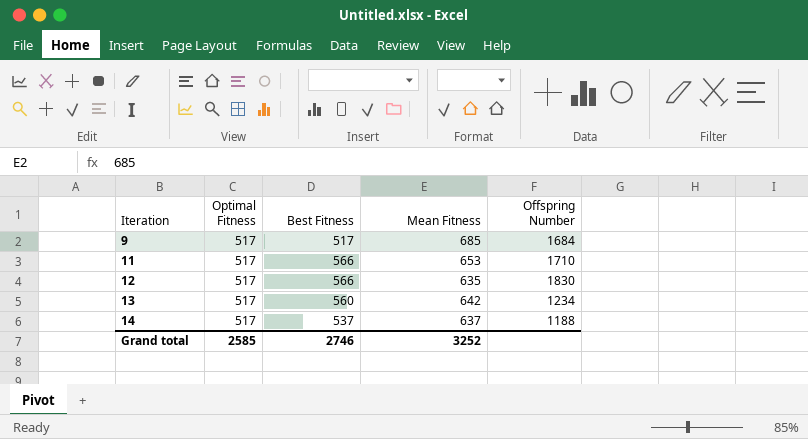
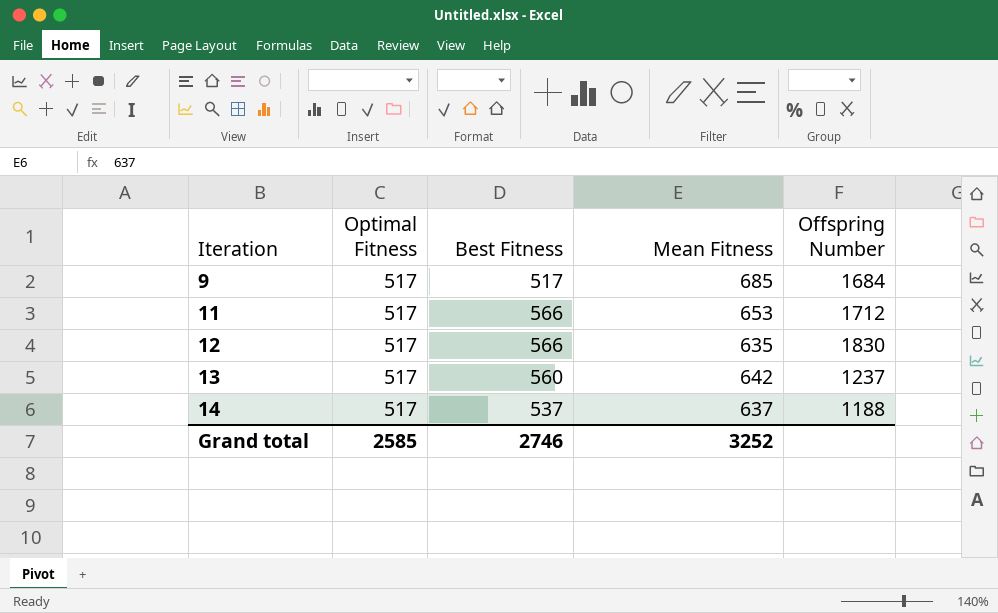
11 | Offspring Number: 1710 -> 1712
13 | Offspring Number: 1234 -> 1237

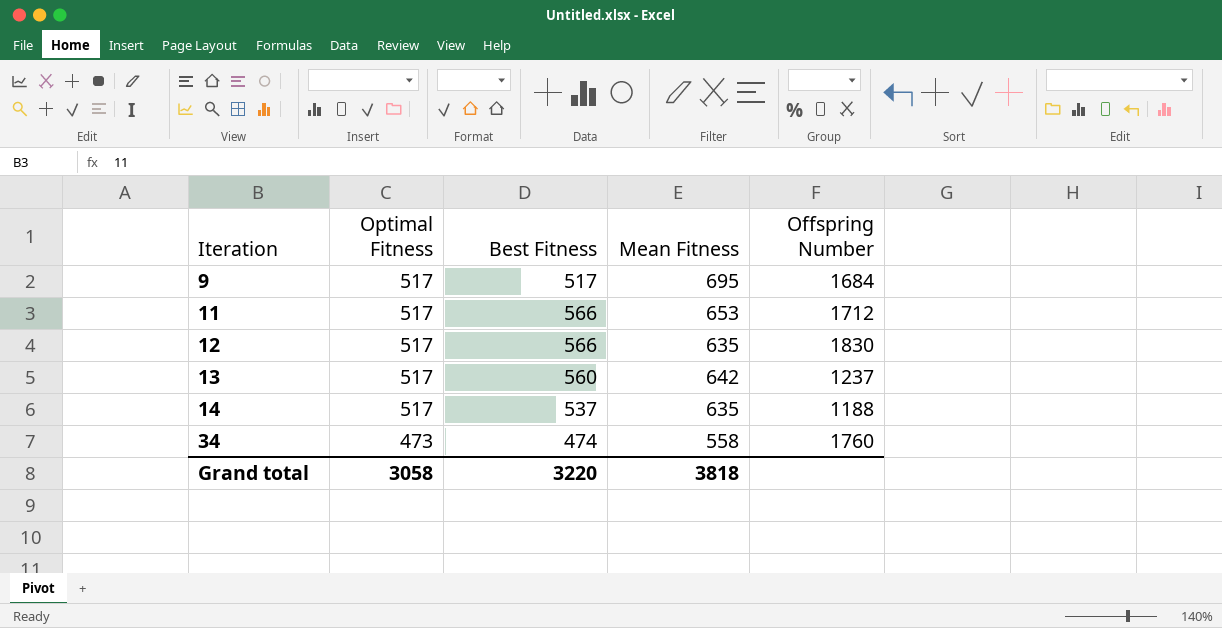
9 | Mean Fitness: 685 -> 695
14 | Mean Fitness: 637 -> 635
row 34: none -> 473 | 474 | 558 | 1760
Grand total | Optimal Fitness: 2585 -> 3058
Grand total | Best Fitness: 2746 -> 3220
Grand total | Mean Fitness: 3252 -> 3818

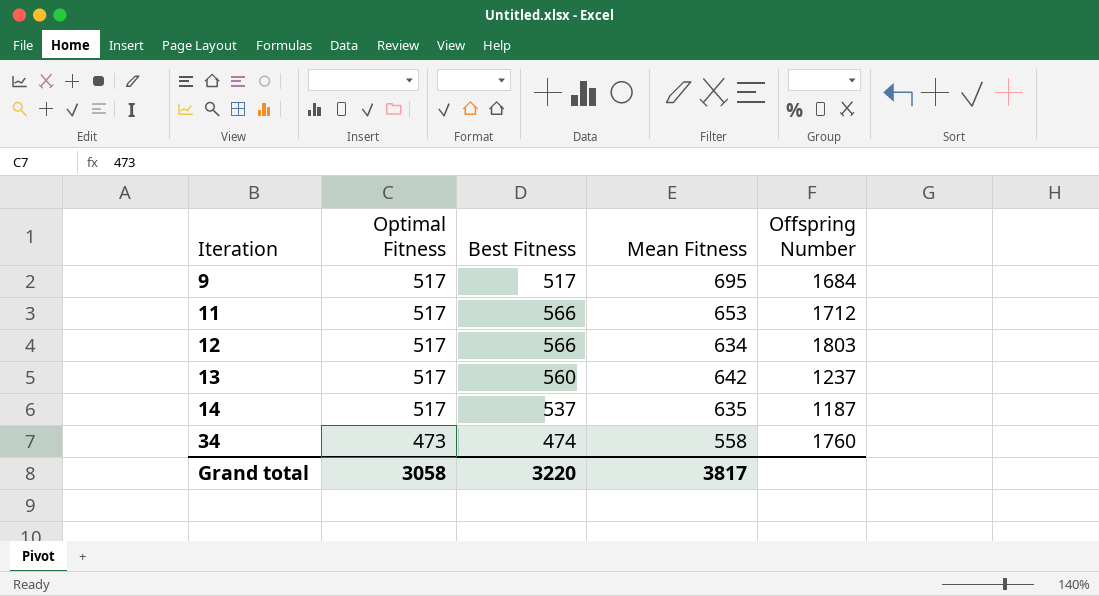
12 | Mean Fitness: 635 -> 634
12 | Offspring Number: 1830 -> 1803
14 | Offspring Number: 1188 -> 1187
Grand total | Mean Fitness: 3818 -> 3817

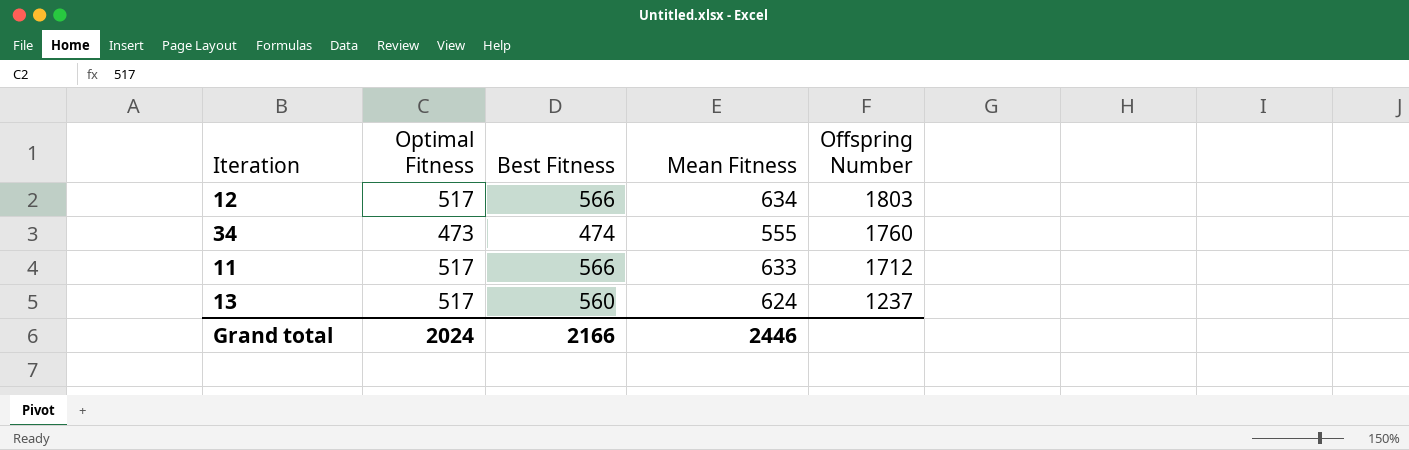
row order: Iteration ascending -> Offspring Number descending
row 9: 517 | 517 | 695 | 1684 -> none
row 14: 517 | 537 | 635 | 1187 -> none
34 | Mean Fitness: 558 -> 555
11 | Mean Fitness: 653 -> 633
13 | Mean Fitness: 642 -> 624
Grand total | Optimal Fitness: 3058 -> 2024
Grand total | Best Fitness: 3220 -> 2166
Grand total | Mean Fitness: 3817 -> 2446

